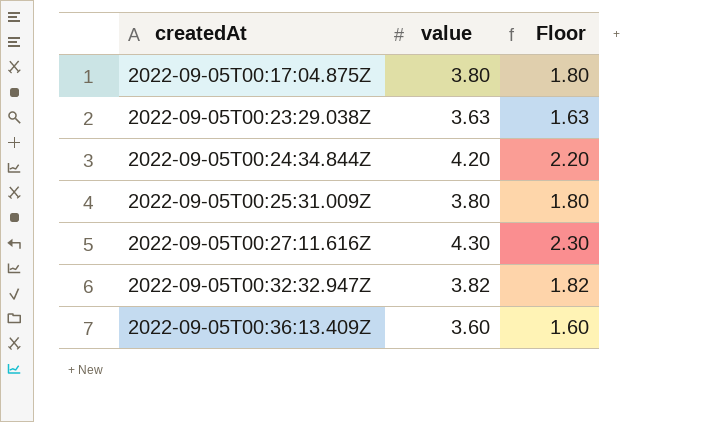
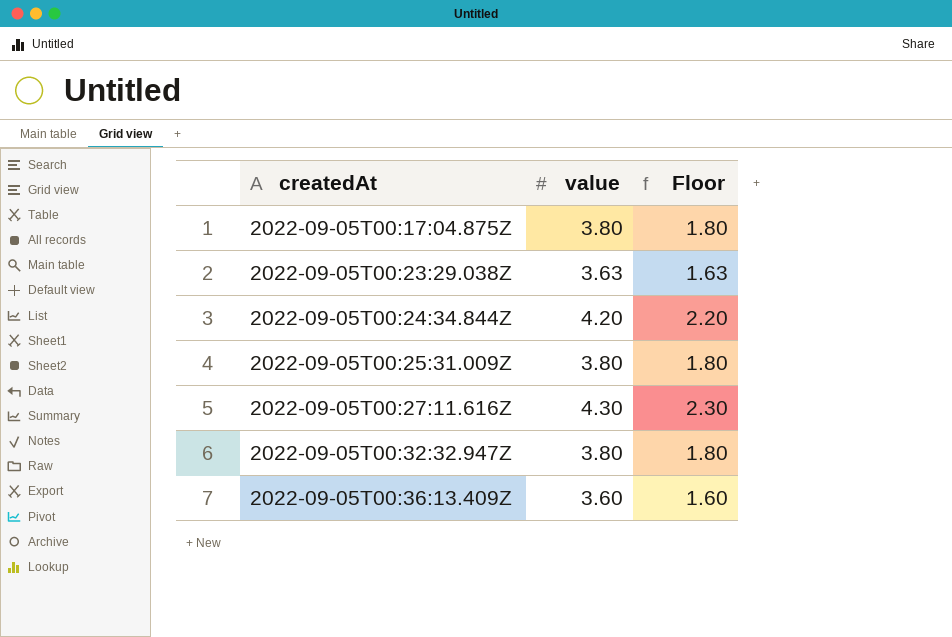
2022-09-05T00:32:32.947Z | value: 3.82 -> 3.80
2022-09-05T00:32:32.947Z | Floor: 1.82 -> 1.80

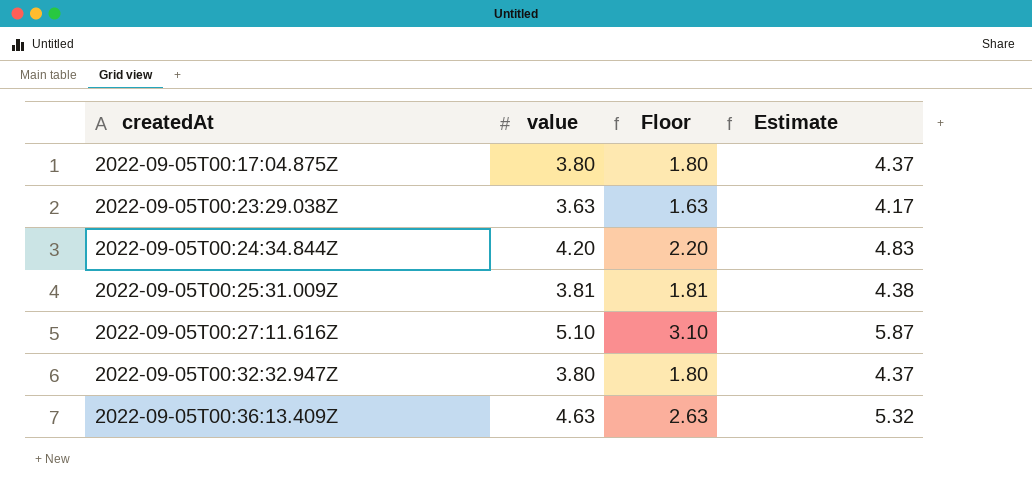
column Estimate | formula: none -> [value] * 1.15
2022-09-05T00:25:31.009Z | value: 3.80 -> 3.81
2022-09-05T00:25:31.009Z | Floor: 1.80 -> 1.81
2022-09-05T00:27:11.616Z | value: 4.30 -> 5.10
2022-09-05T00:27:11.616Z | Floor: 2.30 -> 3.10
2022-09-05T00:36:13.409Z | value: 3.60 -> 4.63
2022-09-05T00:36:13.409Z | Floor: 1.60 -> 2.63

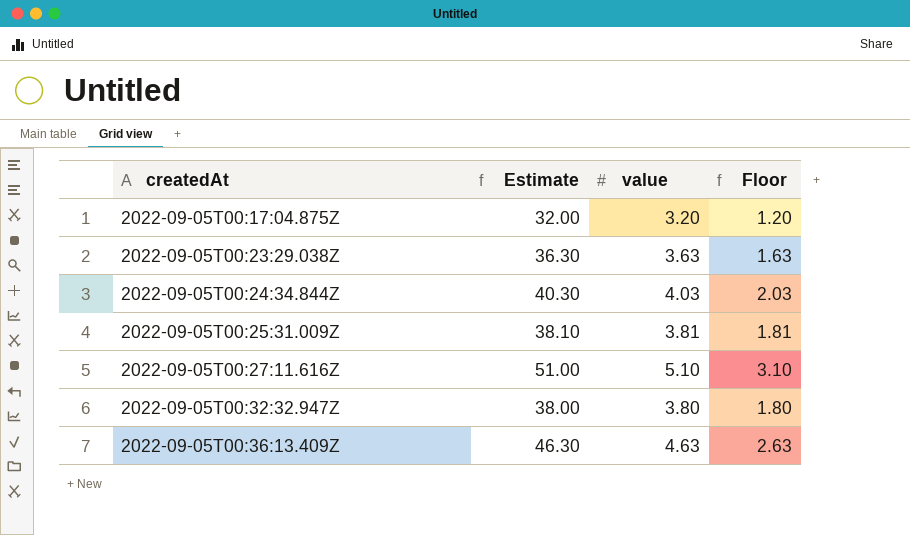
column Estimate | formula: [value] * 1.15 -> [value] * 10
column Estimate | position: 4 -> 2
2022-09-05T00:17:04.875Z | value: 3.80 -> 3.20
2022-09-05T00:17:04.875Z | Floor: 1.80 -> 1.20
2022-09-05T00:24:34.844Z | value: 4.20 -> 4.03
2022-09-05T00:24:34.844Z | Floor: 2.20 -> 2.03

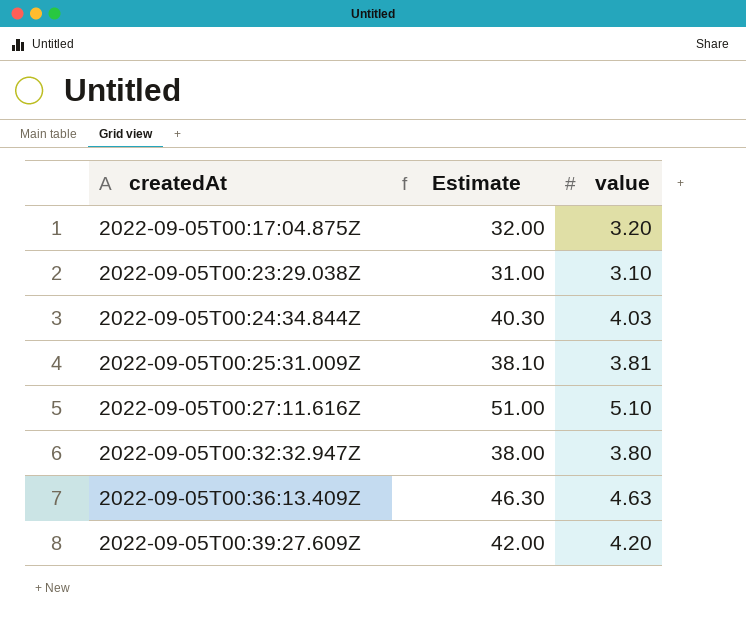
column Floor | formula: [value] - 2 -> none
2022-09-05T00:23:29.038Z | Estimate: 36.30 -> 31.00
2022-09-05T00:23:29.038Z | value: 3.63 -> 3.10
row 2022-09-05T00:39:27.609Z: none -> 42.00 | 4.20

